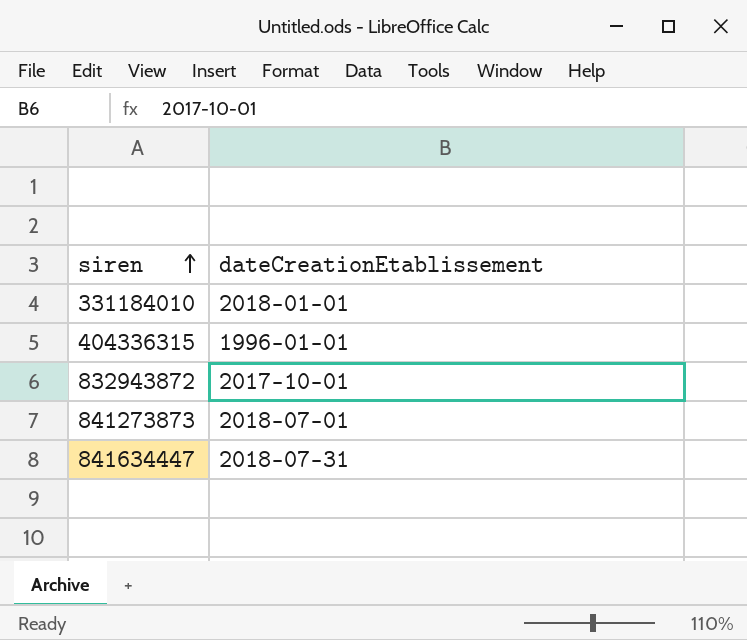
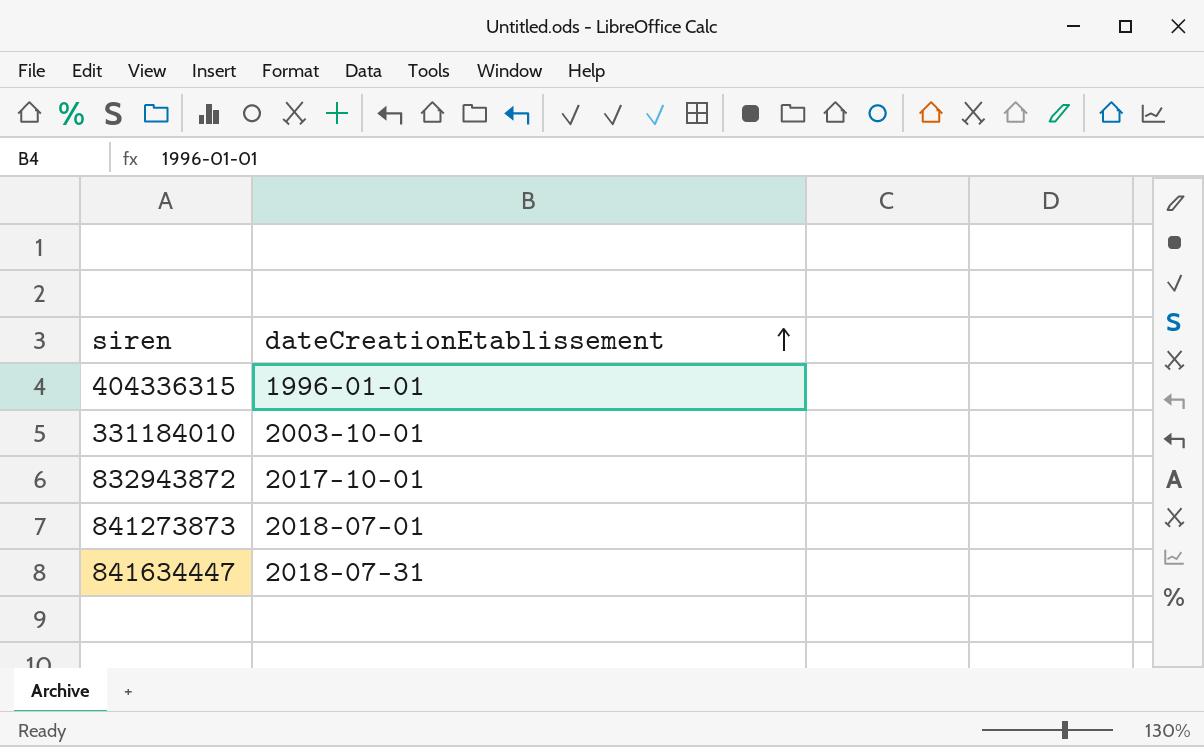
row order: siren ascending -> dateCreationEtablissement ascending
331184010 | dateCreationEtablissement: 2018-01-01 -> 2003-10-01

